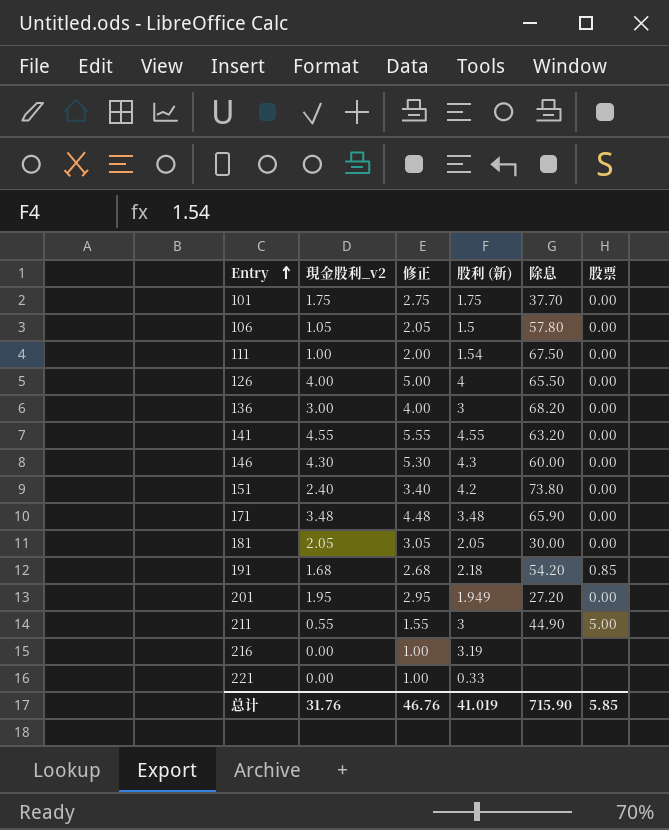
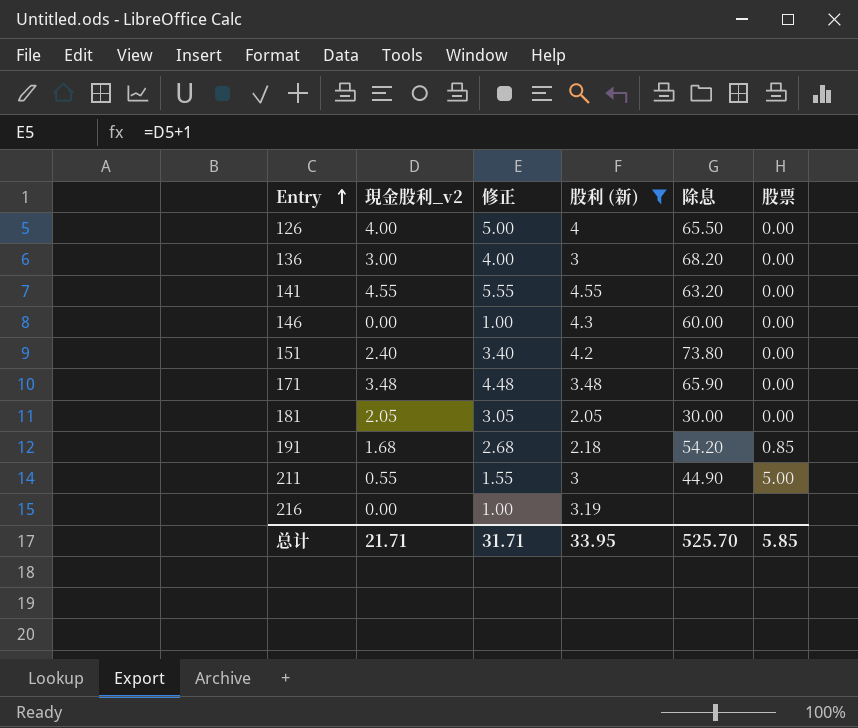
filter: none -> 股利 (新) >= 2.05
146 | 現金股利_v2: 4.30 -> 0.00
146 | 修正: 5.30 -> 1.00
总计 | 現金股利_v2: 31.76 -> 21.71
总计 | 修正: 46.76 -> 31.71
总计 | 股利 (新): 41.019 -> 33.95
总计 | 除息: 715.90 -> 525.70

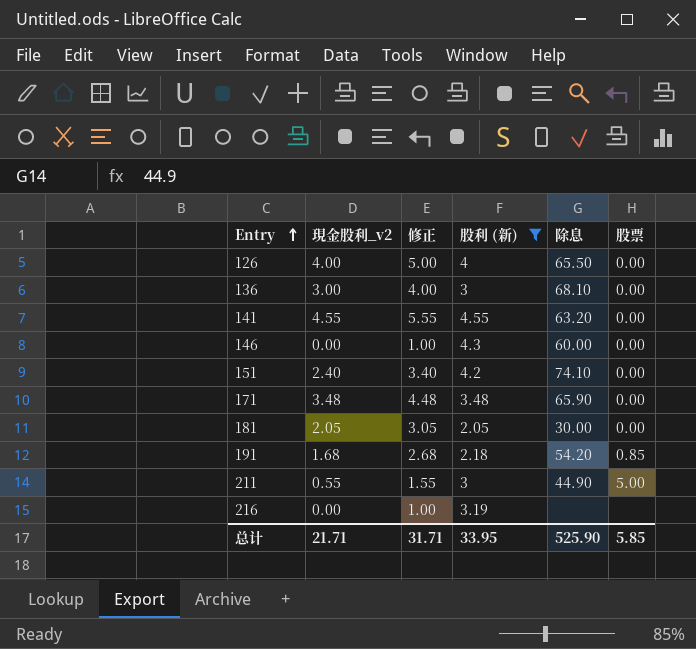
136 | 除息: 68.20 -> 68.10
151 | 除息: 73.80 -> 74.10
总计 | 除息: 525.70 -> 525.90

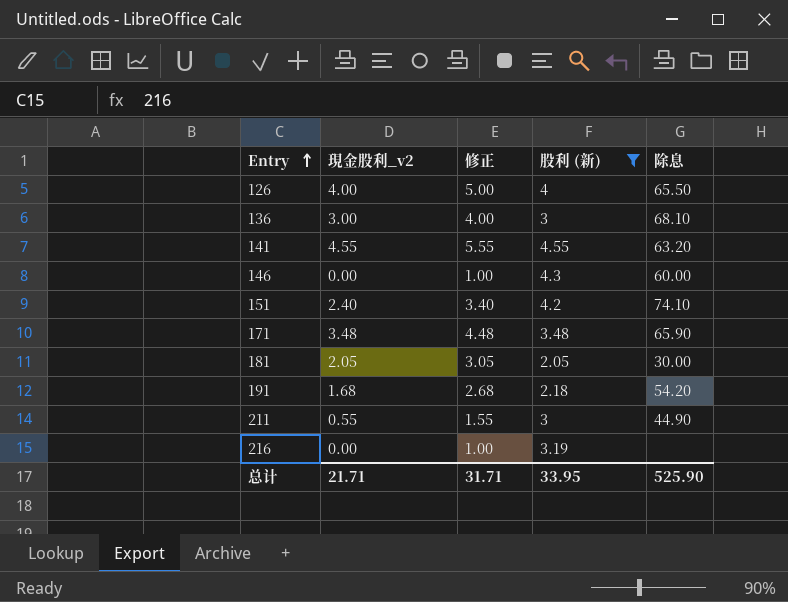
column 股票 | position: 6 -> none

